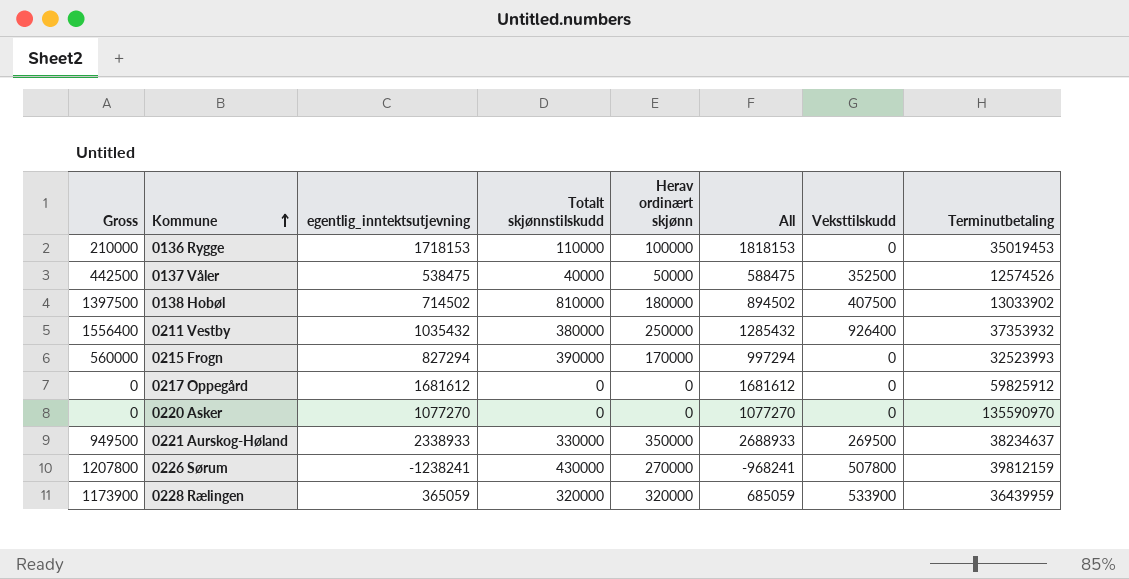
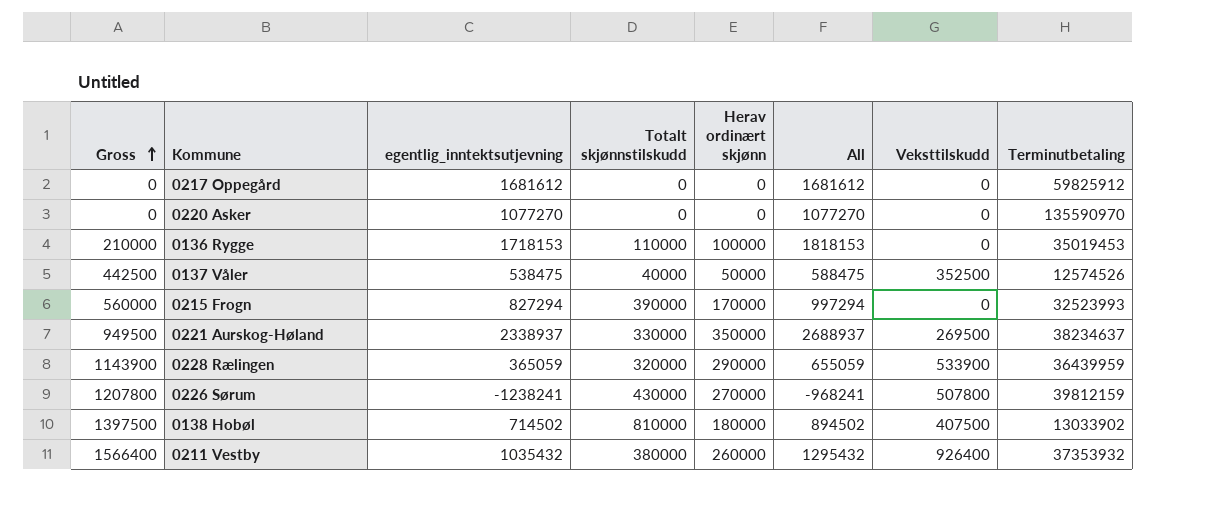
row order: Kommune ascending -> Gross ascending
0221 Aurskog-Høland | egentlig_inntektsutjevning: 2338933 -> 2338937
0221 Aurskog-Høland | All: 2688933 -> 2688937
0228 Rælingen | Gross: 1173900 -> 1143900
0228 Rælingen | Herav ordinært skjønn: 320000 -> 290000
0228 Rælingen | All: 685059 -> 655059
0211 Vestby | Gross: 1556400 -> 1566400
0211 Vestby | Herav ordinært skjønn: 250000 -> 260000
0211 Vestby | All: 1285432 -> 1295432

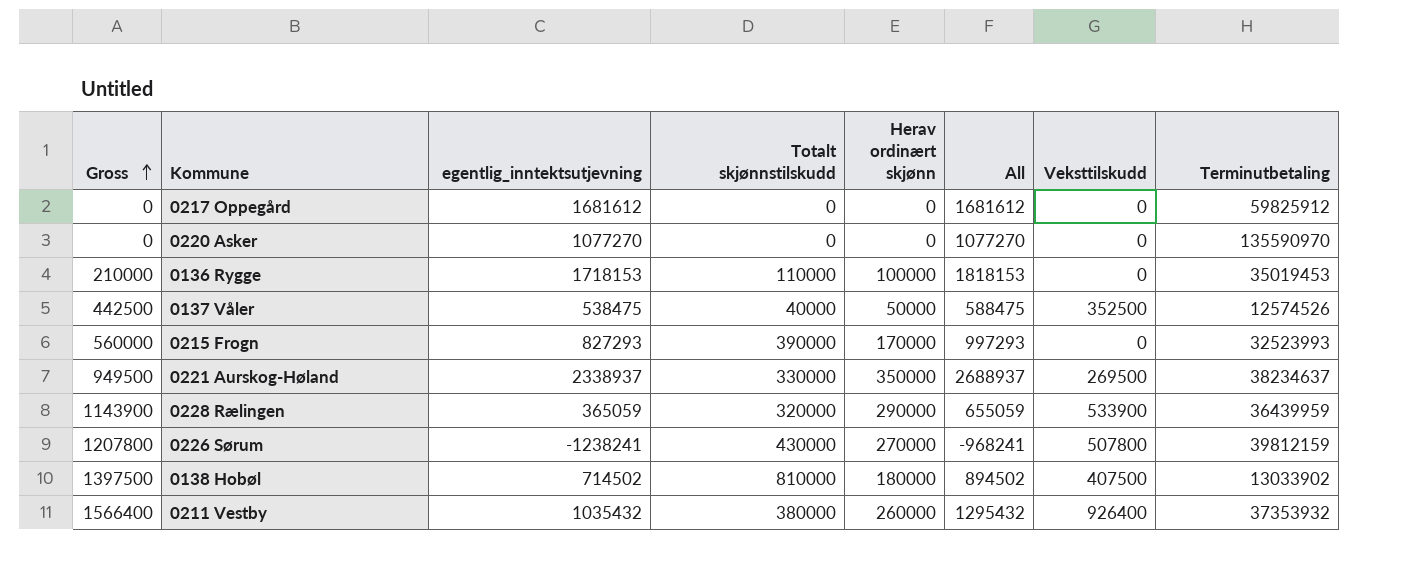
0215 Frogn | egentlig_inntektsutjevning: 827294 -> 827293
0215 Frogn | All: 997294 -> 997293

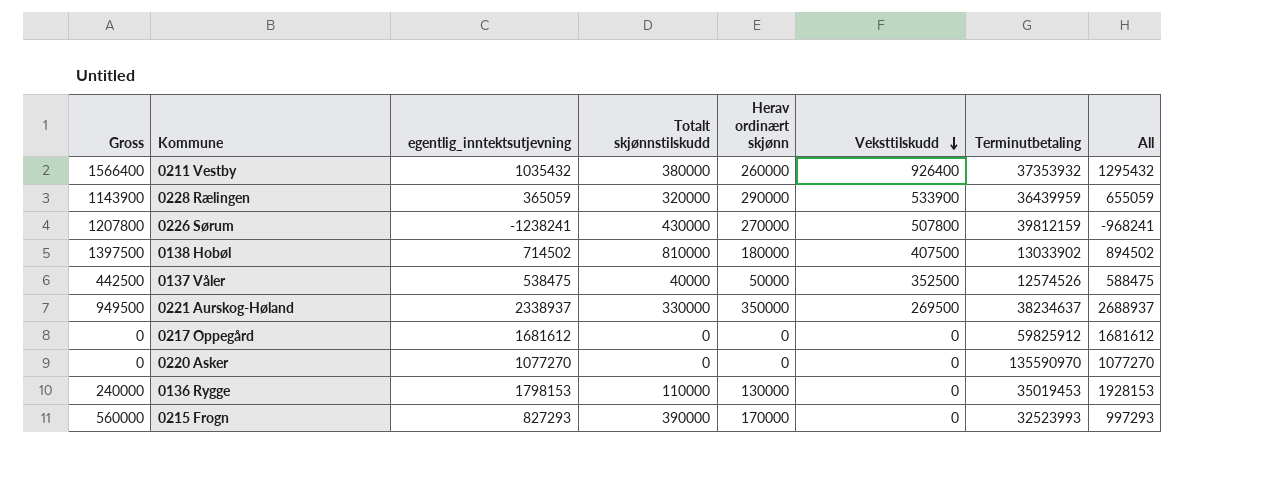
row order: Gross ascending -> Veksttilskudd descending
column All | position: 6 -> 8
0136 Rygge | Gross: 210000 -> 240000
0136 Rygge | egentlig_inntektsutjevning: 1718153 -> 1798153
0136 Rygge | Herav ordinært skjønn: 100000 -> 130000
0136 Rygge | All: 1818153 -> 1928153

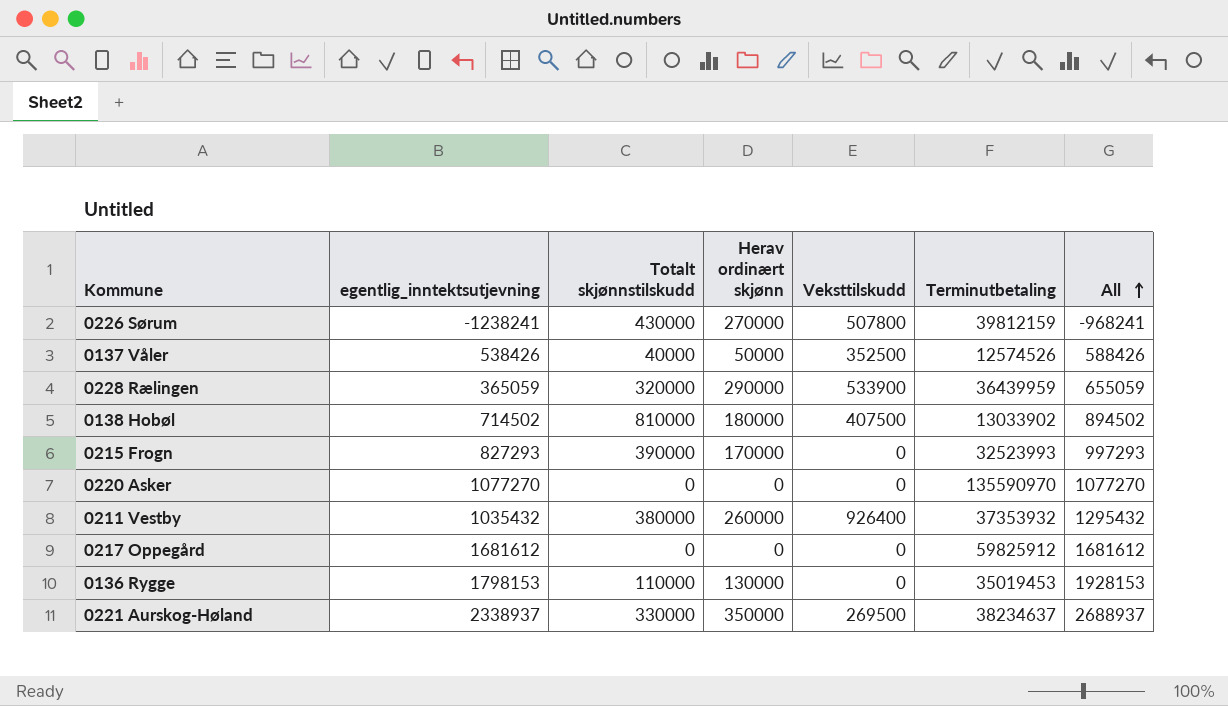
row order: Veksttilskudd descending -> All ascending
column Gross | formula: [Totalt skjønnstilskudd] + [Herav ordinært skjønn] + [Veksttilskudd] -> none
0137 Våler | egentlig_inntektsutjevning: 538475 -> 538426
0137 Våler | All: 588475 -> 588426

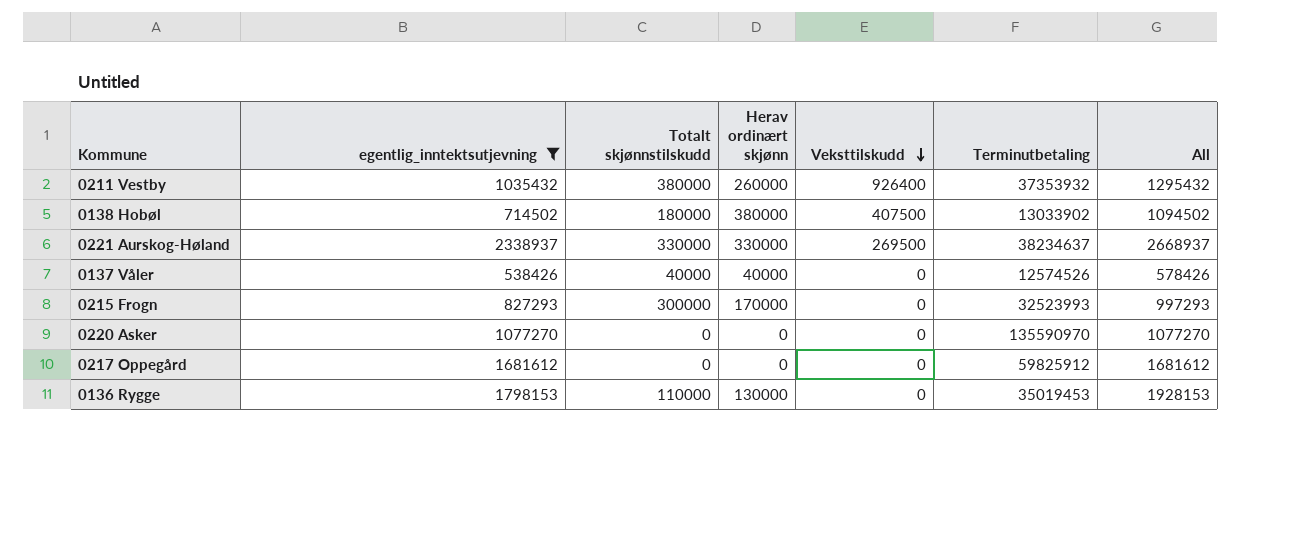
filter: none -> egentlig_inntektsutjevning >= 538426
row order: All ascending -> Veksttilskudd descending
0138 Hobøl | Totalt skjønnstilskudd: 810000 -> 180000
0138 Hobøl | Herav ordinært skjønn: 180000 -> 380000
0138 Hobøl | All: 894502 -> 1094502
0221 Aurskog-Høland | Herav ordinært skjønn: 350000 -> 330000
0221 Aurskog-Høland | All: 2688937 -> 2668937
0137 Våler | Herav ordinært skjønn: 50000 -> 40000
0137 Våler | Veksttilskudd: 352500 -> 0
0137 Våler | All: 588426 -> 578426
0215 Frogn | Totalt skjønnstilskudd: 390000 -> 300000

